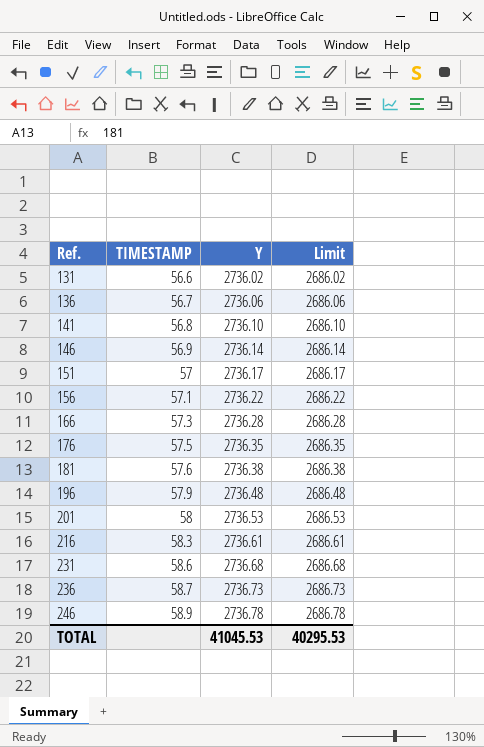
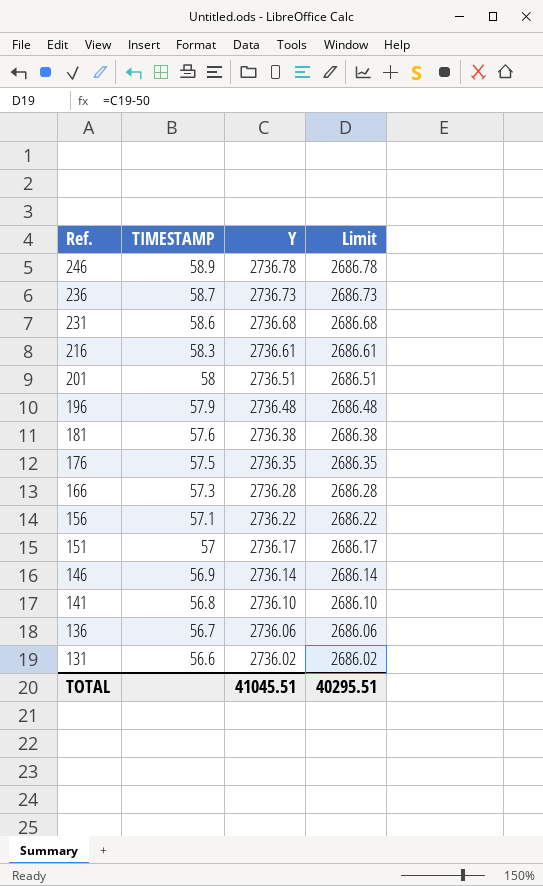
row order: Ref. ascending -> Ref. descending
201 | Y: 2736.53 -> 2736.51
201 | Limit: 2686.53 -> 2686.51
TOTAL | Y: 41045.53 -> 41045.51
TOTAL | Limit: 40295.53 -> 40295.51

